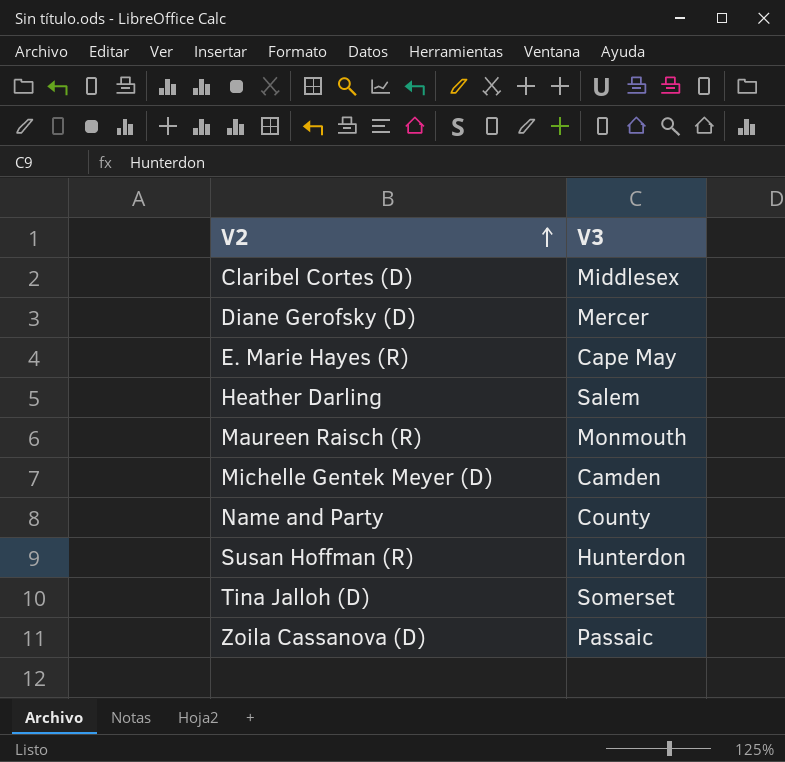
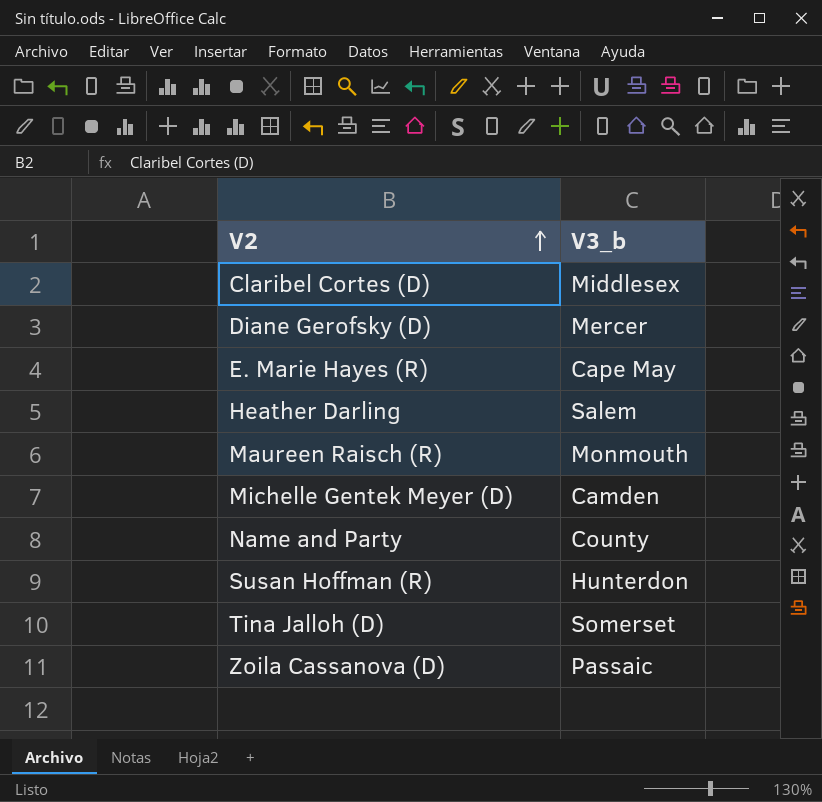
column name: V3 -> V3_b

